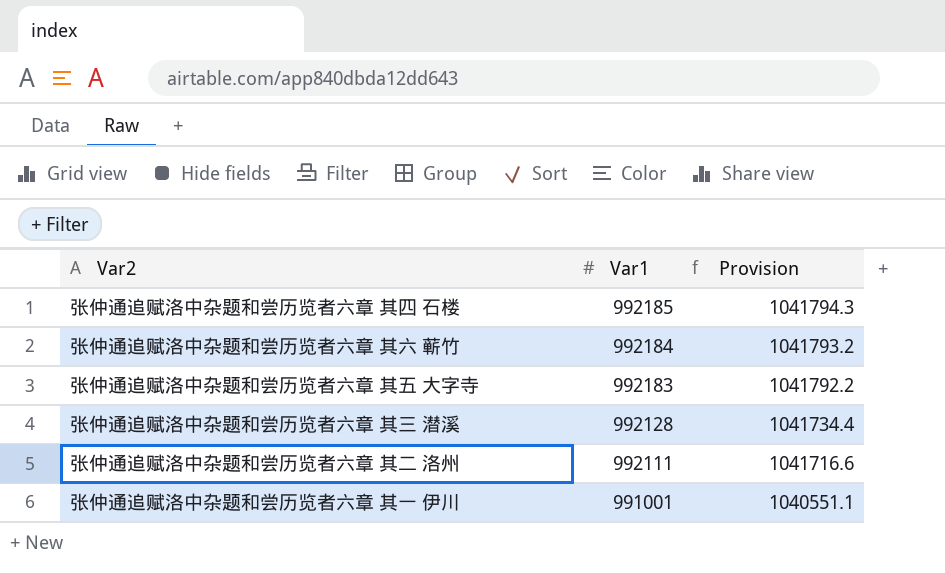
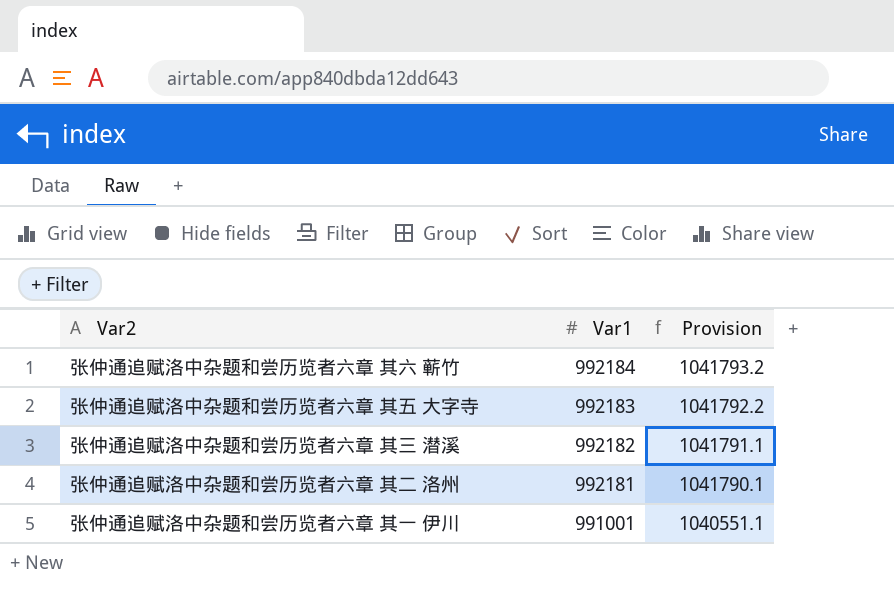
row 张仲通追赋洛中杂题和尝历览者六章 其四 石楼: 992185 | 1041794.3 -> none
张仲通追赋洛中杂题和尝历览者六章 其三 潜溪 | Var1: 992128 -> 992182
张仲通追赋洛中杂题和尝历览者六章 其三 潜溪 | Provision: 1041734.4 -> 1041791.1
张仲通追赋洛中杂题和尝历览者六章 其二 洛州 | Var1: 992111 -> 992181
张仲通追赋洛中杂题和尝历览者六章 其二 洛州 | Provision: 1041716.6 -> 1041790.1

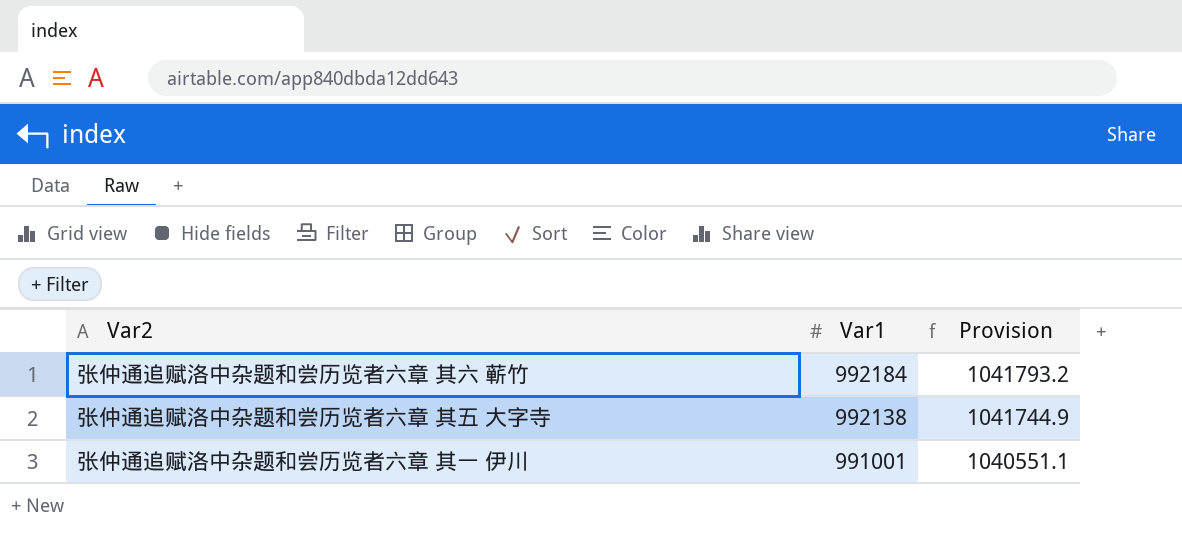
row 张仲通追赋洛中杂题和尝历览者六章 其三 潜溪: 992182 | 1041791.1 -> none
row 张仲通追赋洛中杂题和尝历览者六章 其二 洛州: 992181 | 1041790.1 -> none
张仲通追赋洛中杂题和尝历览者六章 其五 大字寺 | Var1: 992183 -> 992138
张仲通追赋洛中杂题和尝历览者六章 其五 大字寺 | Provision: 1041792.2 -> 1041744.9

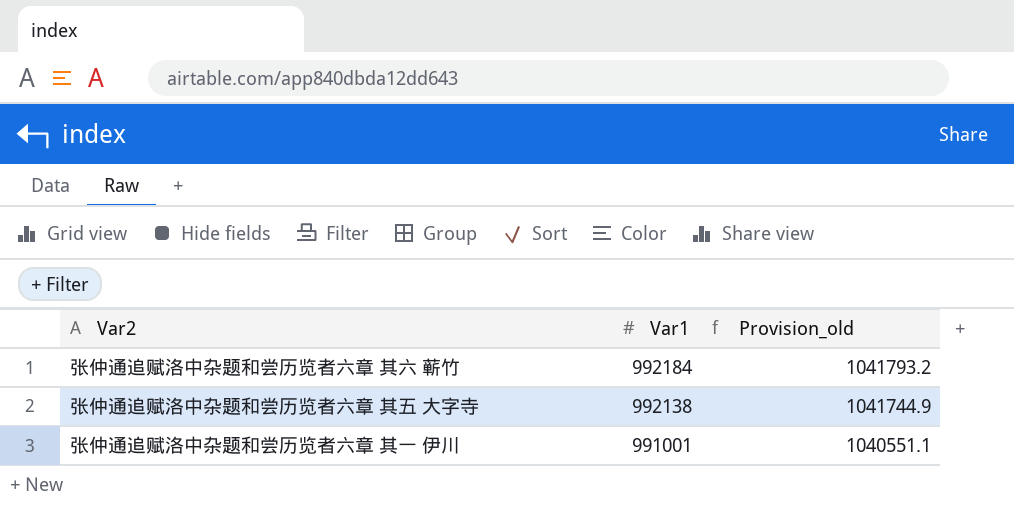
column name: Provision -> Provision_old

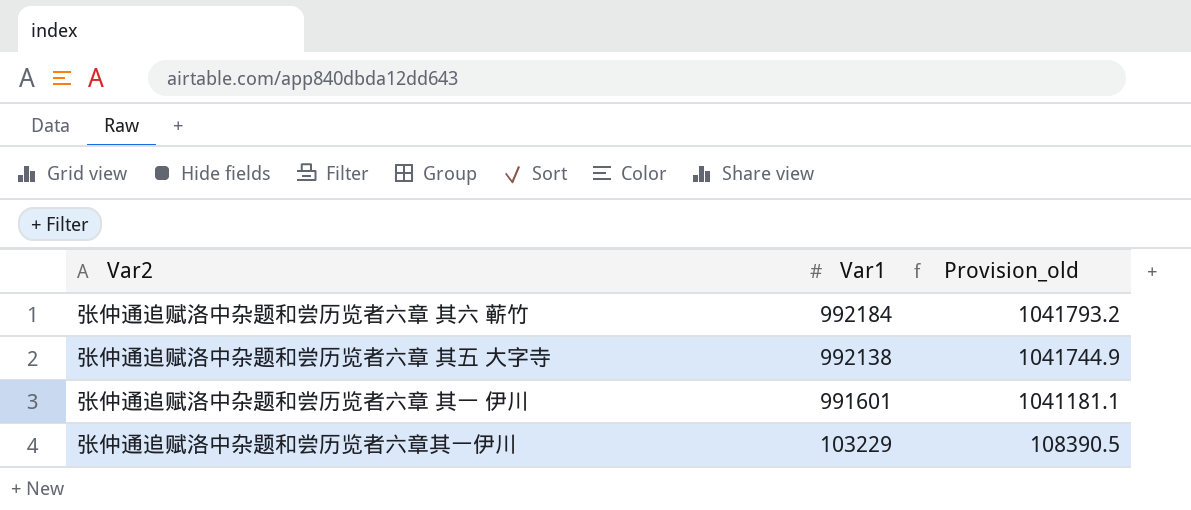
张仲通追赋洛中杂题和尝历览者六章 其一 伊川 | Var1: 991001 -> 991601
张仲通追赋洛中杂题和尝历览者六章 其一 伊川 | Provision_old: 1040551.1 -> 1041181.1
row 张仲通追赋洛中杂题和尝历览者六章其一伊川: none -> 103229 | 108390.5

